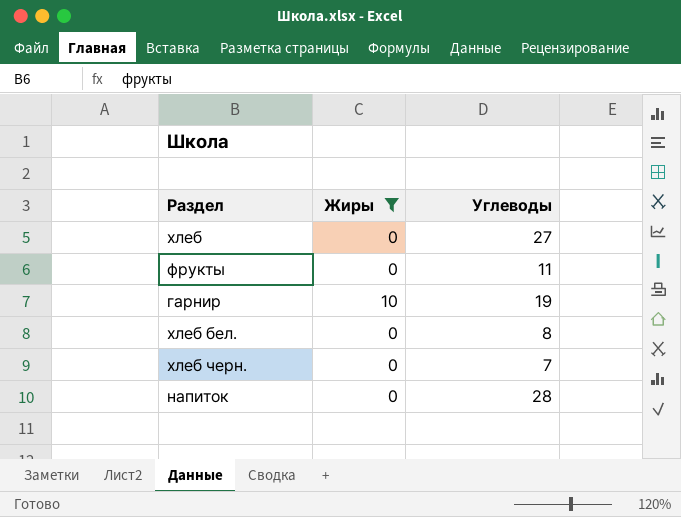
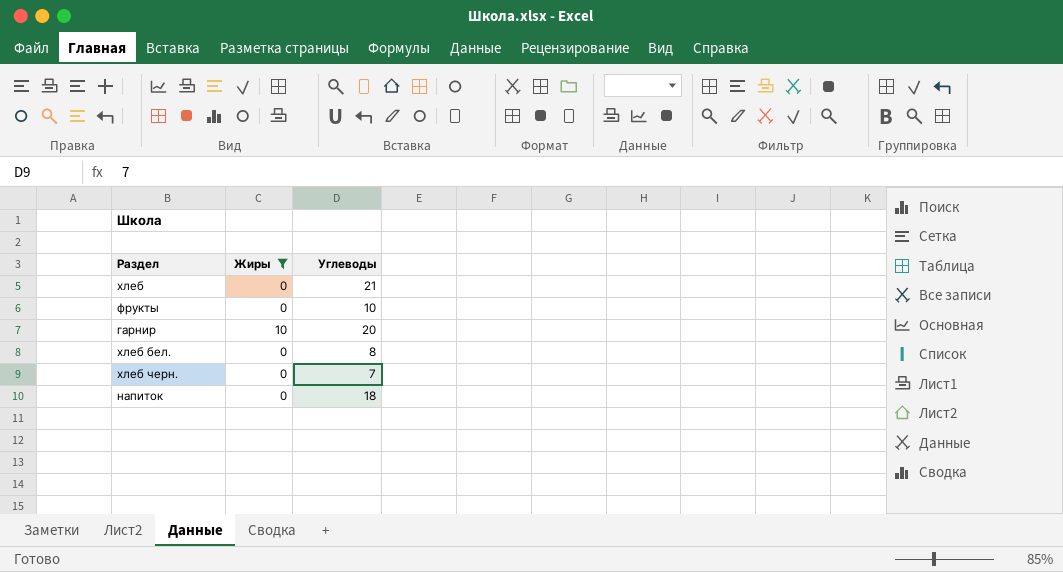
хлеб | Углеводы: 27 -> 21
фрукты | Углеводы: 11 -> 10
гарнир | Углеводы: 19 -> 20
напиток | Углеводы: 28 -> 18

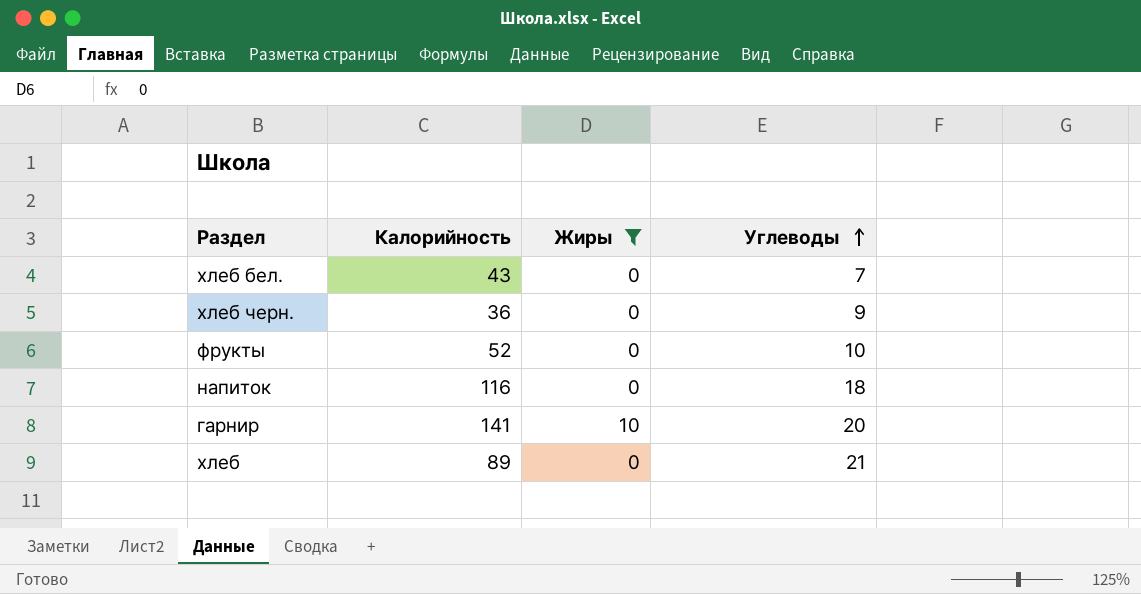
row order: none -> Углеводы ascending
column Калорийность | position: none -> 2
хлеб бел. | Углеводы: 8 -> 7
хлеб черн. | Углеводы: 7 -> 9

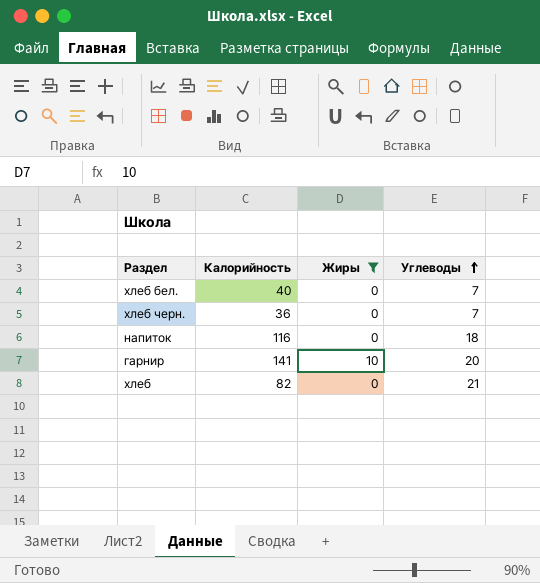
row фрукты: 52 | 0 | 10 -> none
хлеб бел. | Калорийность: 43 -> 40
хлеб черн. | Углеводы: 9 -> 7
хлеб | Калорийность: 89 -> 82

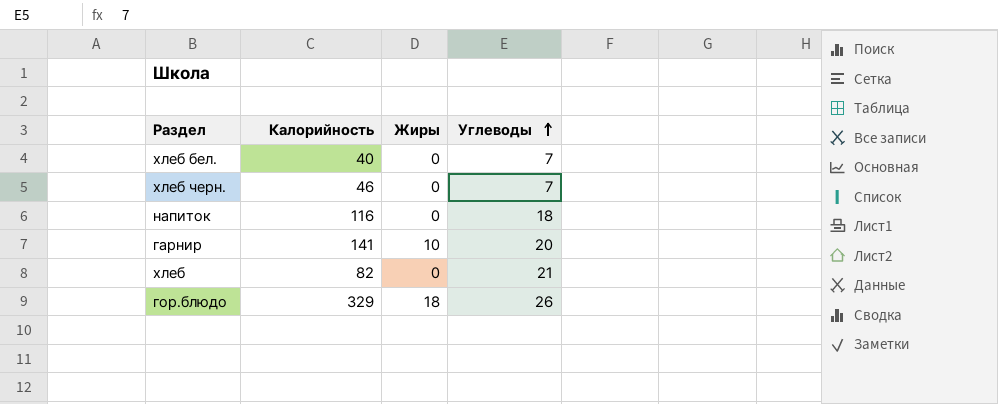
filter: Жиры != 18 -> none
хлеб черн. | Калорийность: 36 -> 46

